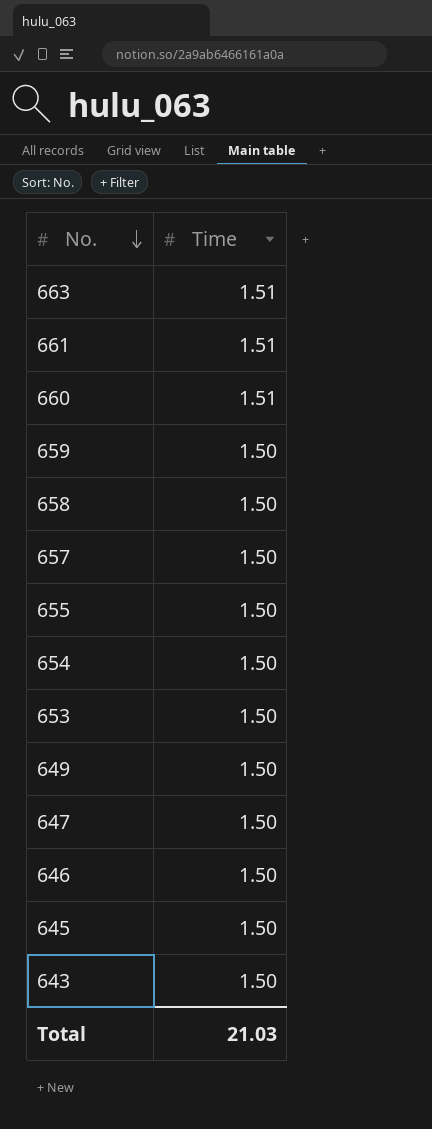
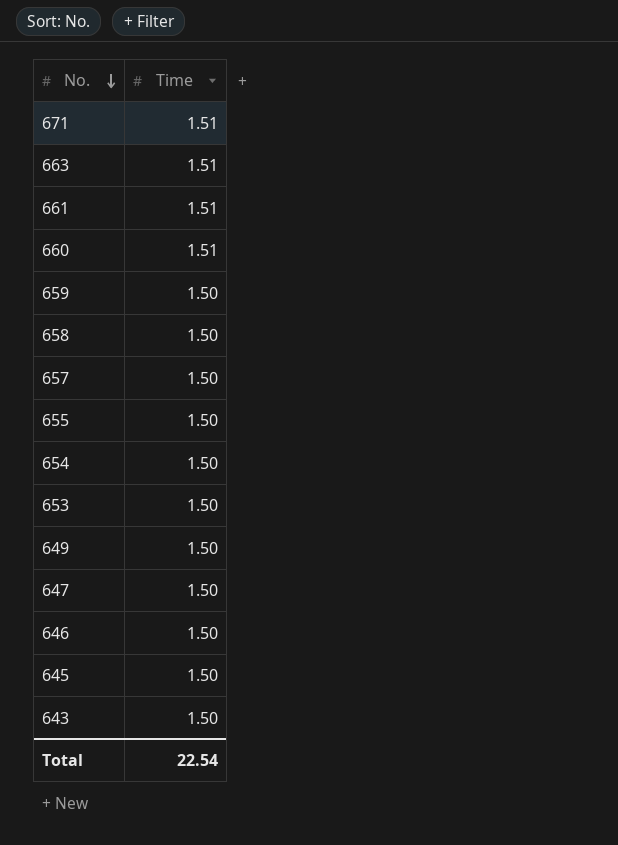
row 671: none -> 1.51
Total | Time: 21.03 -> 22.54

